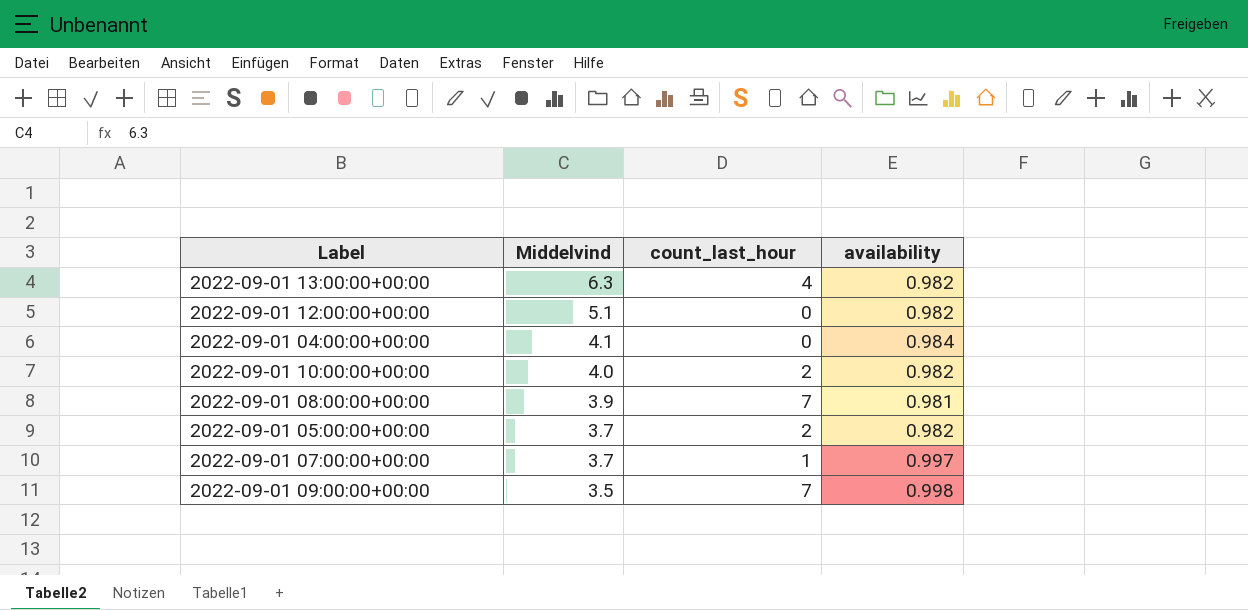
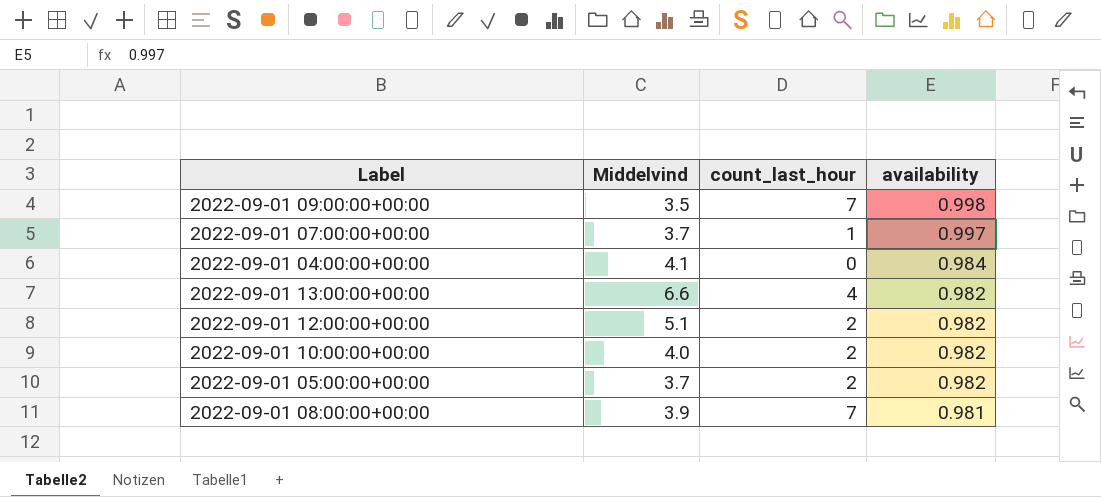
row order: Middelvind descending -> availability descending
2022-09-01 13:00:00+00:00 | Middelvind: 6.3 -> 6.6
2022-09-01 12:00:00+00:00 | count_last_hour: 0 -> 2

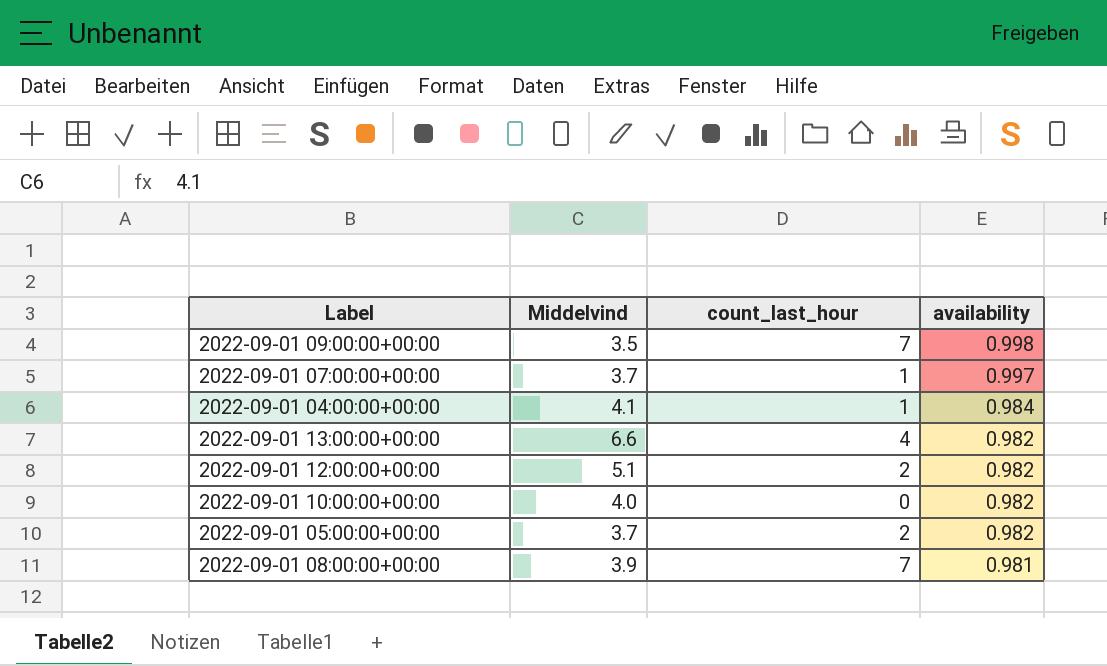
2022-09-01 04:00:00+00:00 | count_last_hour: 0 -> 1
2022-09-01 10:00:00+00:00 | count_last_hour: 2 -> 0

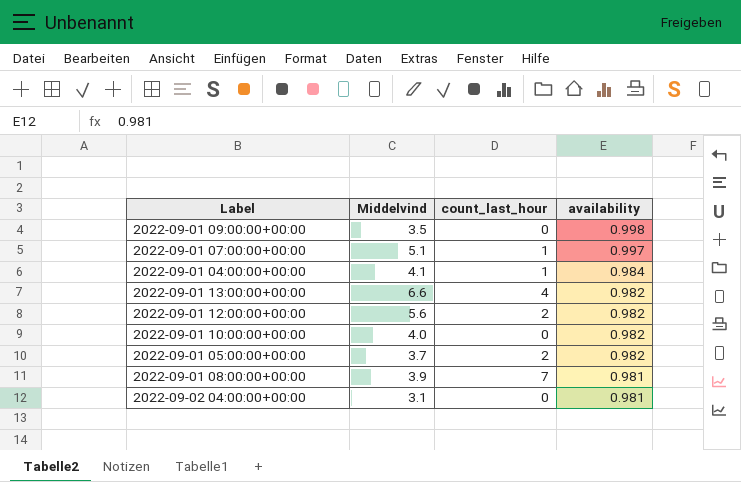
2022-09-01 09:00:00+00:00 | count_last_hour: 7 -> 0
2022-09-01 07:00:00+00:00 | Middelvind: 3.7 -> 5.1
2022-09-01 12:00:00+00:00 | Middelvind: 5.1 -> 5.6
row 2022-09-02 04:00:00+00:00: none -> 3.1 | 0 | 0.981

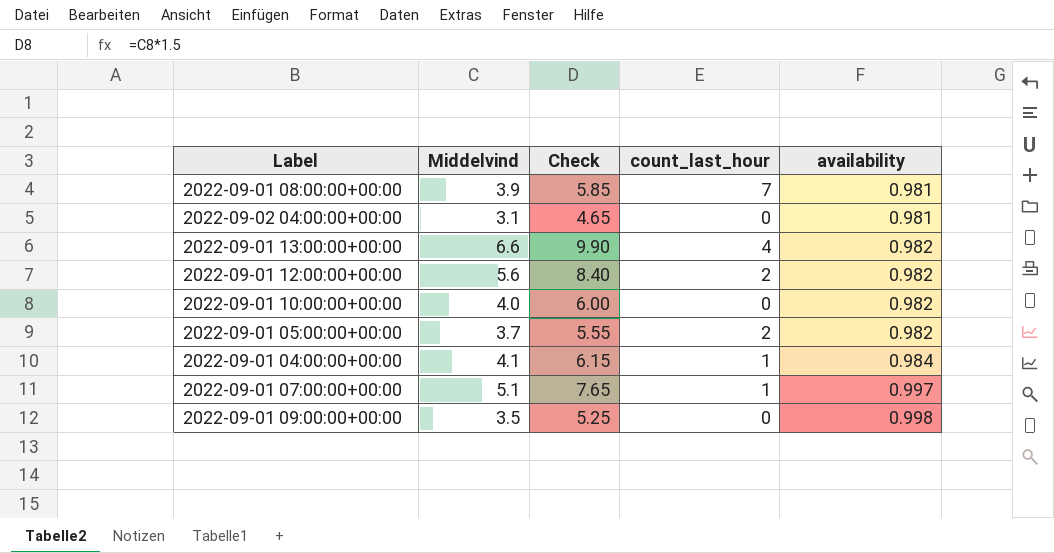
row order: availability descending -> availability ascending
column Check | formula: none -> [Middelvind] * 1.5

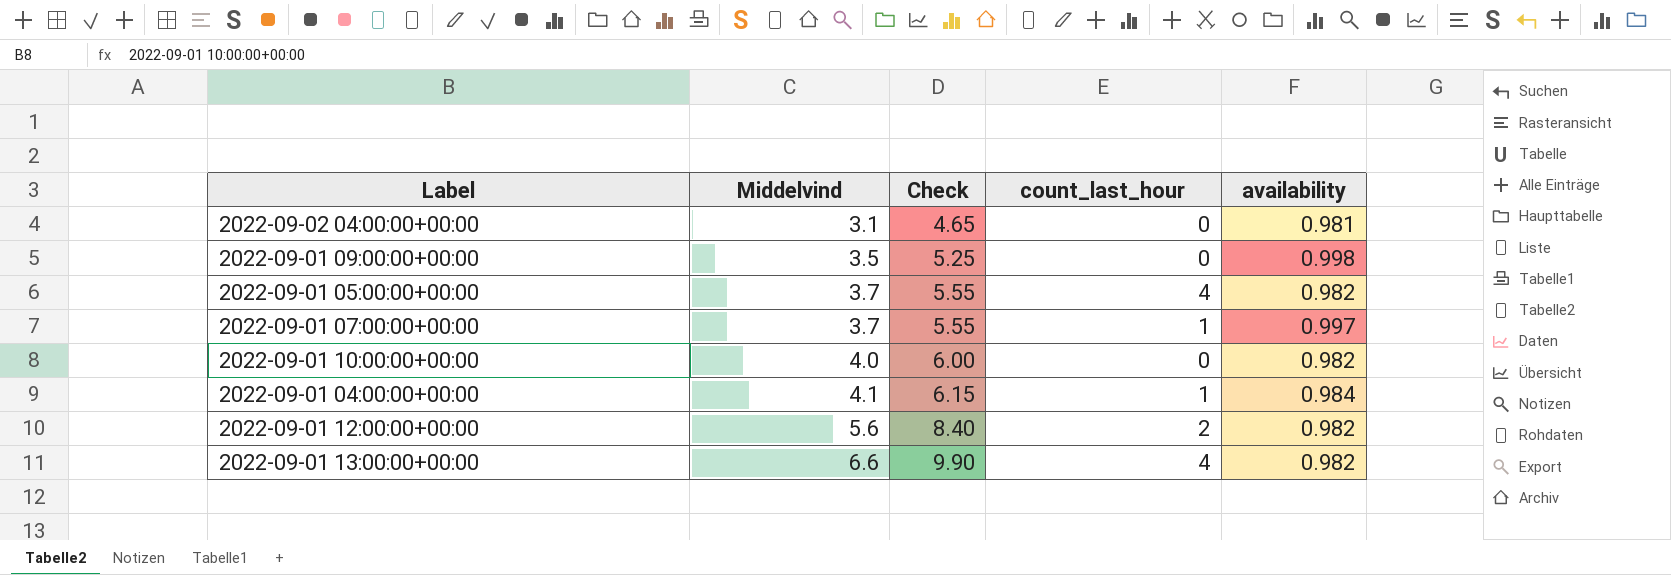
row order: availability ascending -> Middelvind ascending
row 2022-09-01 08:00:00+00:00: 3.9 | 5.85 | 7 | 0.981 -> none
2022-09-01 05:00:00+00:00 | count_last_hour: 2 -> 4
2022-09-01 07:00:00+00:00 | Middelvind: 5.1 -> 3.7
2022-09-01 07:00:00+00:00 | Check: 7.65 -> 5.55

